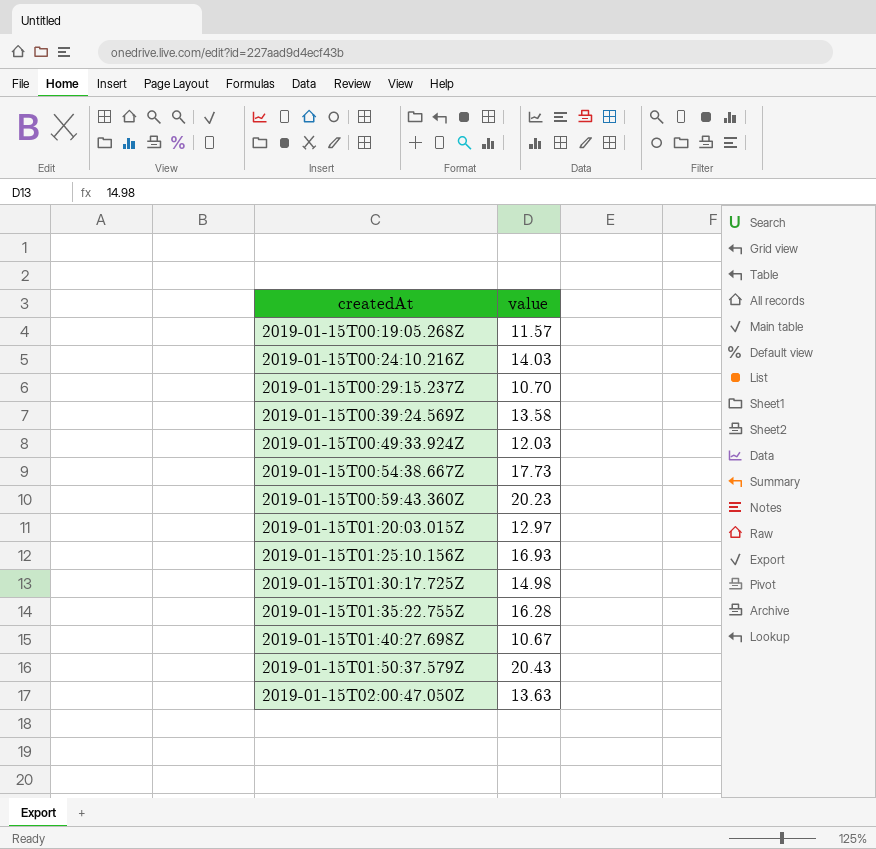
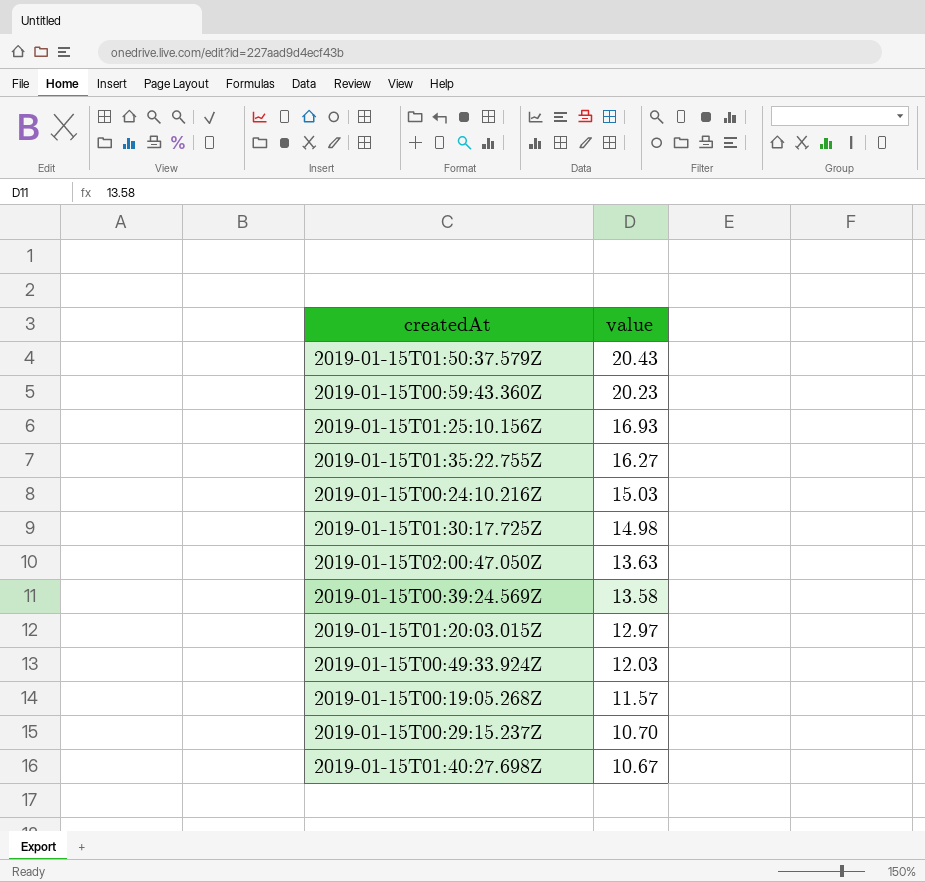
row order: createdAt ascending -> value descending
row 2019-01-15T00:54:38.667Z: 17.73 -> none
2019-01-15T01:35:22.755Z | value: 16.28 -> 16.27
2019-01-15T00:24:10.216Z | value: 14.03 -> 15.03

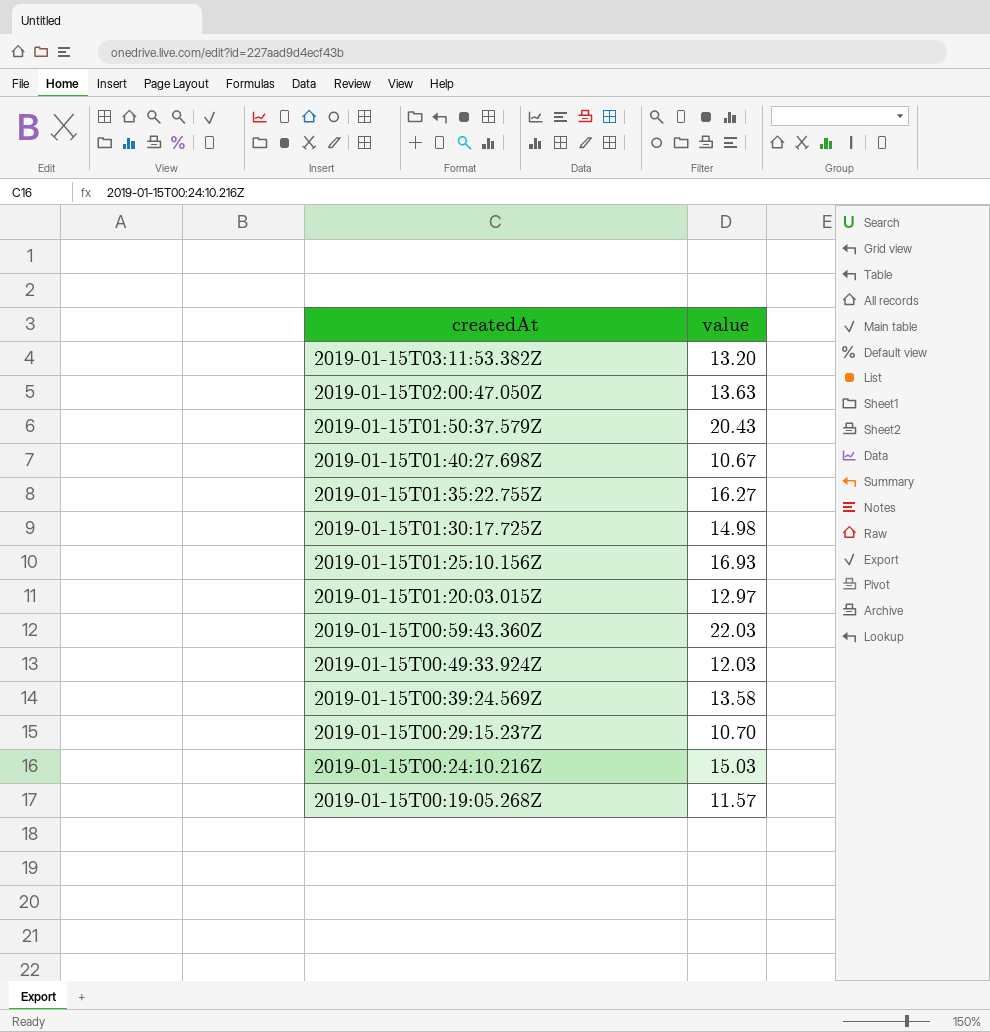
row order: value descending -> createdAt descending
row 2019-01-15T03:11:53.382Z: none -> 13.20
2019-01-15T00:59:43.360Z | value: 20.23 -> 22.03

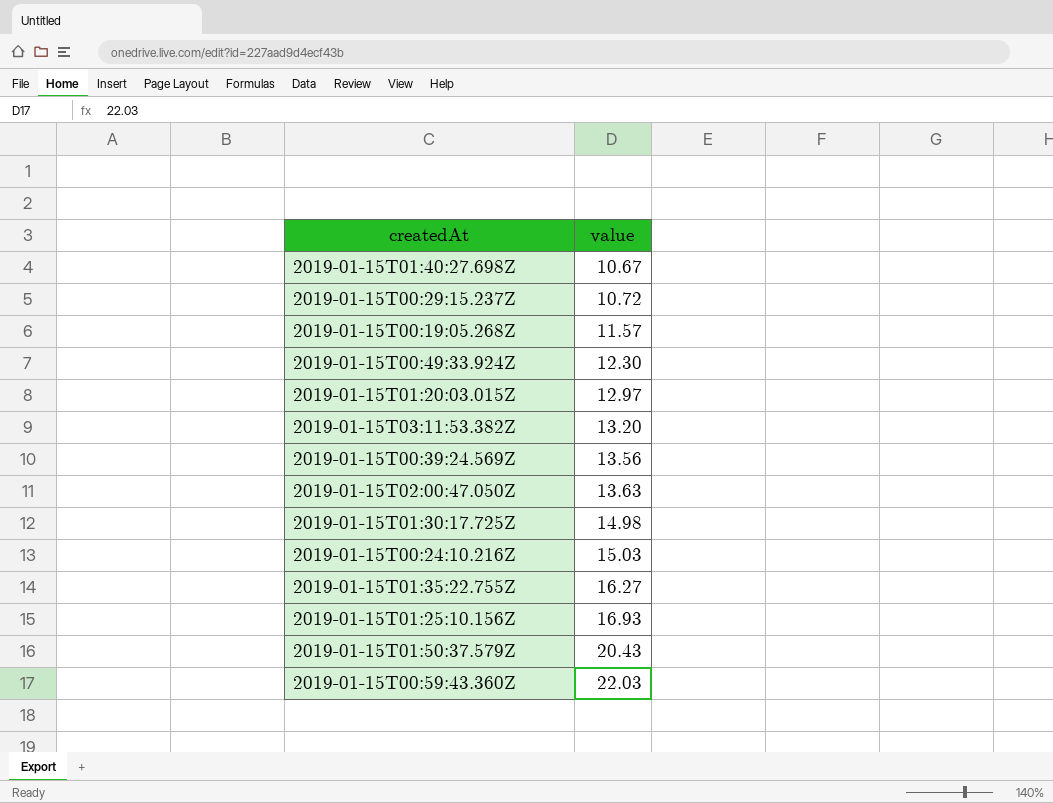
row order: createdAt descending -> value ascending
2019-01-15T00:29:15.237Z | value: 10.70 -> 10.72
2019-01-15T00:49:33.924Z | value: 12.03 -> 12.30
2019-01-15T00:39:24.569Z | value: 13.58 -> 13.56

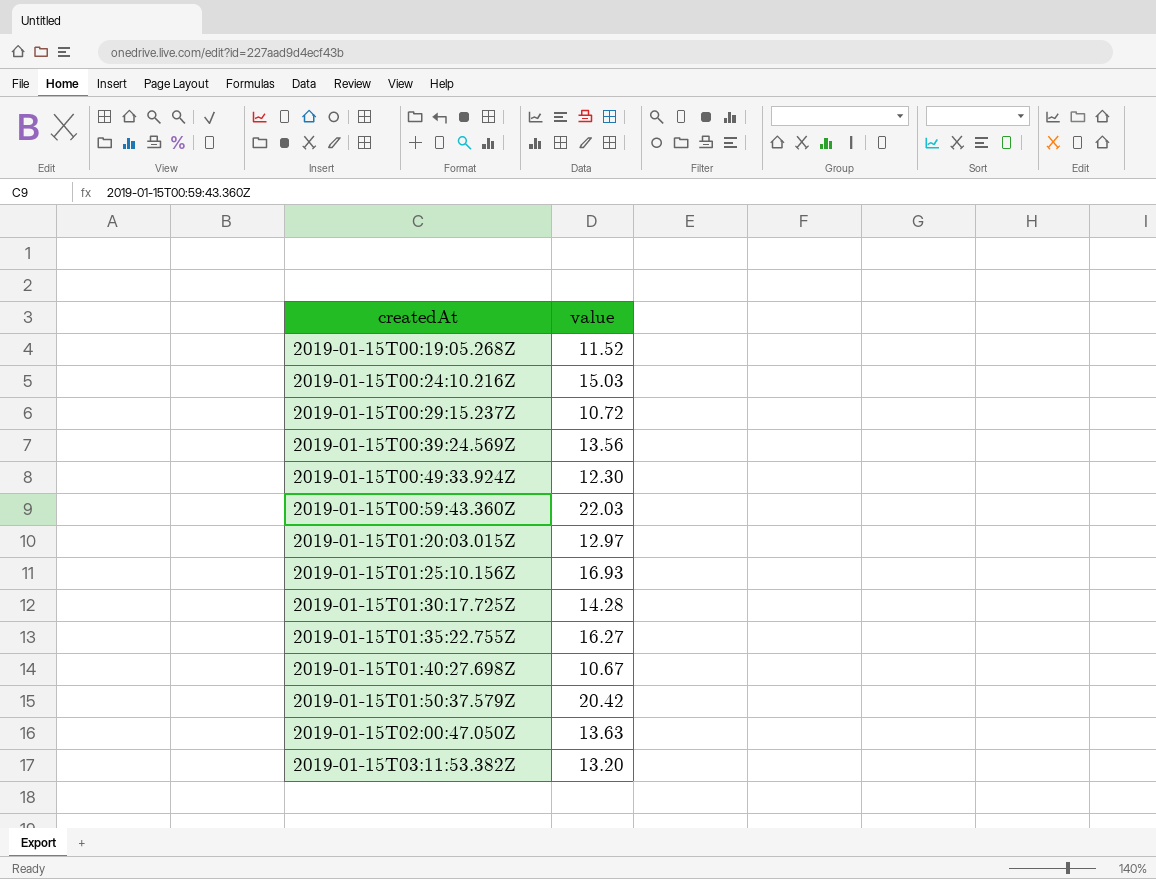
row order: value ascending -> createdAt ascending
2019-01-15T00:19:05.268Z | value: 11.57 -> 11.52
2019-01-15T01:30:17.725Z | value: 14.98 -> 14.28
2019-01-15T01:50:37.579Z | value: 20.43 -> 20.42

